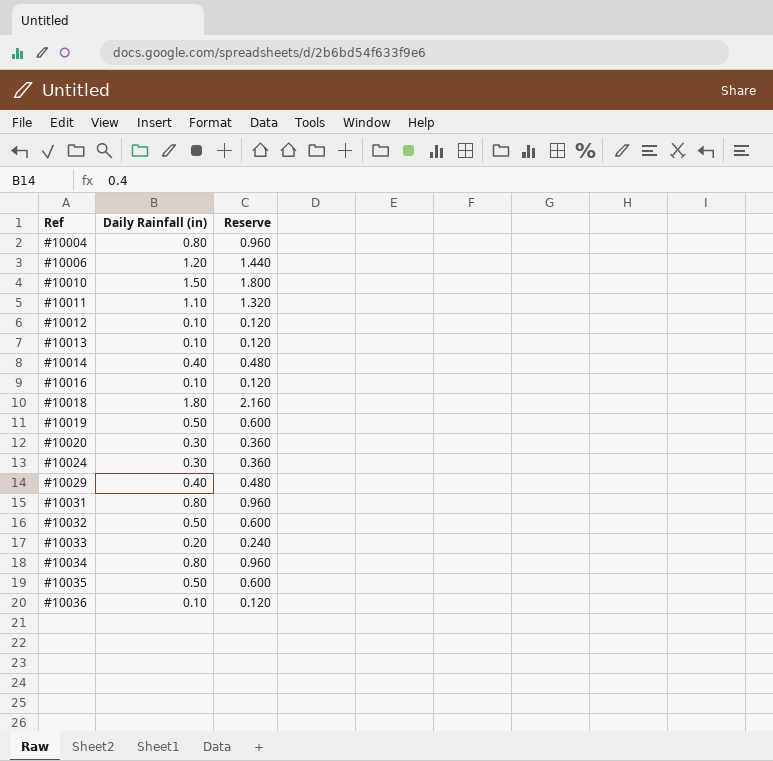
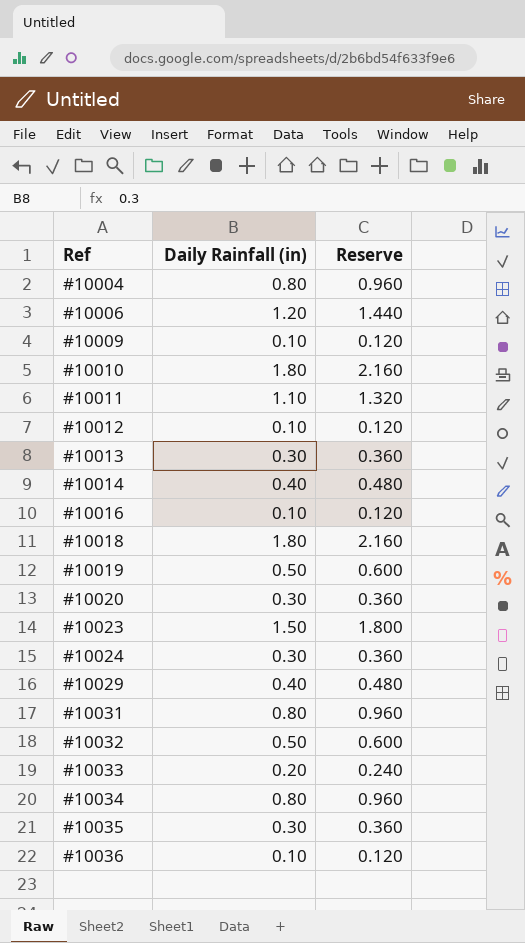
row #10009: none -> 0.10 | 0.120
#10010 | Daily Rainfall (in): 1.50 -> 1.80
#10010 | Reserve: 1.800 -> 2.160
#10013 | Daily Rainfall (in): 0.10 -> 0.30
#10013 | Reserve: 0.120 -> 0.360
row #10023: none -> 1.50 | 1.800
#10035 | Daily Rainfall (in): 0.50 -> 0.30
#10035 | Reserve: 0.600 -> 0.360

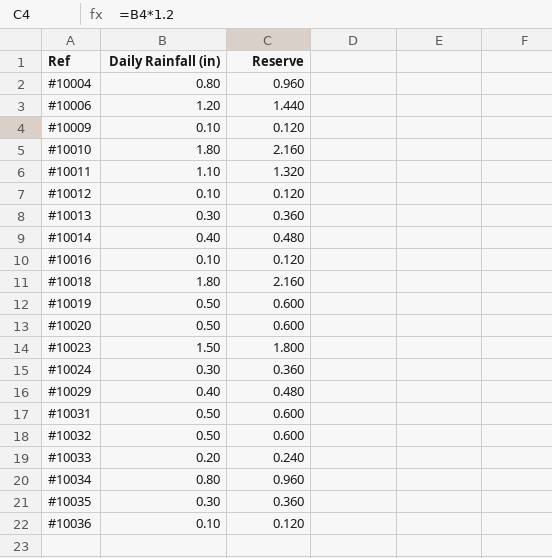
#10020 | Daily Rainfall (in): 0.30 -> 0.50
#10020 | Reserve: 0.360 -> 0.600
#10031 | Daily Rainfall (in): 0.80 -> 0.50
#10031 | Reserve: 0.960 -> 0.600

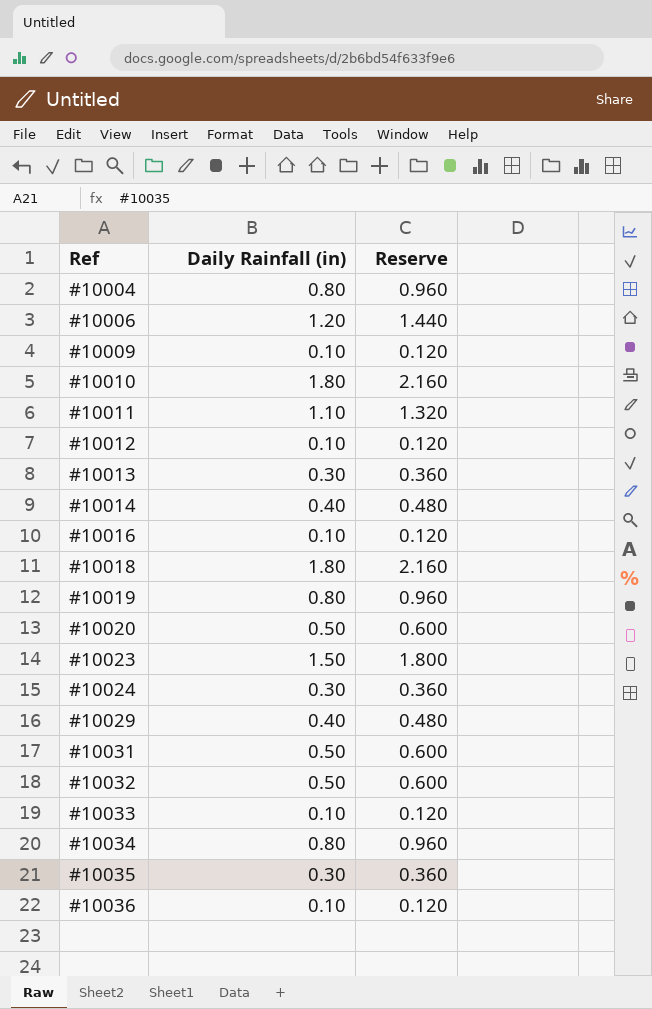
#10019 | Daily Rainfall (in): 0.50 -> 0.80
#10019 | Reserve: 0.600 -> 0.960
#10033 | Daily Rainfall (in): 0.20 -> 0.10
#10033 | Reserve: 0.240 -> 0.120

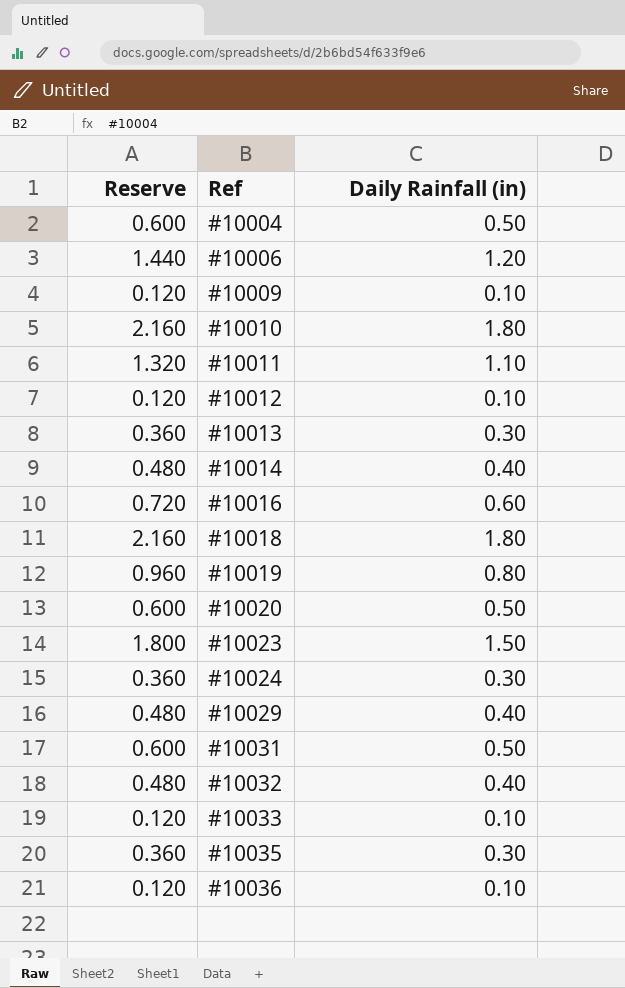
column Reserve | position: 3 -> 1
row #10034: 0.80 | 0.960 -> none
#10004 | Reserve: 0.960 -> 0.600
#10004 | Daily Rainfall (in): 0.80 -> 0.50
#10016 | Reserve: 0.120 -> 0.720
#10016 | Daily Rainfall (in): 0.10 -> 0.60
#10032 | Reserve: 0.600 -> 0.480
#10032 | Daily Rainfall (in): 0.50 -> 0.40

